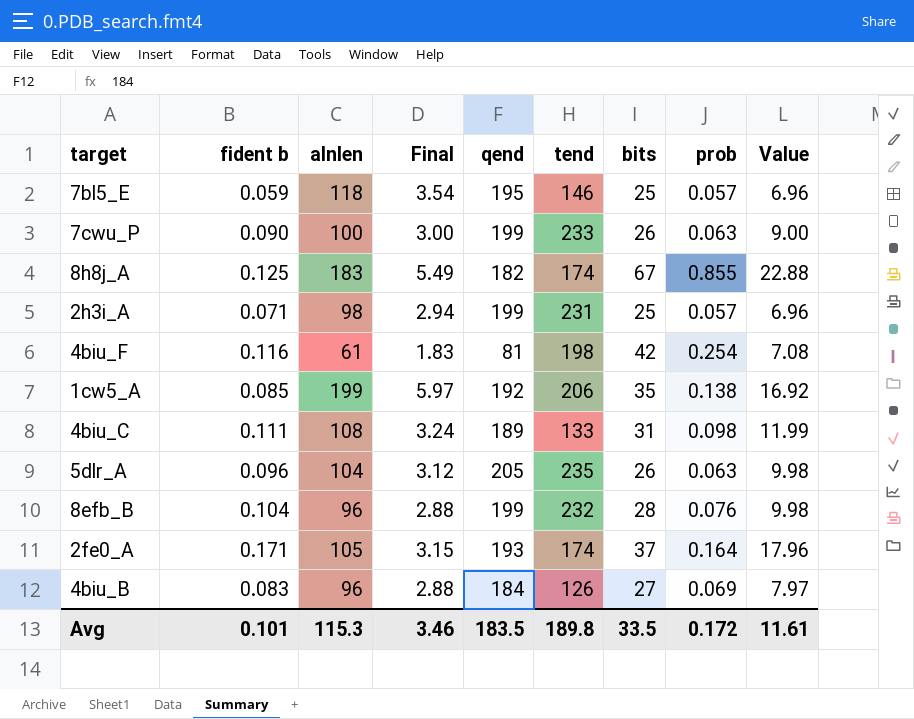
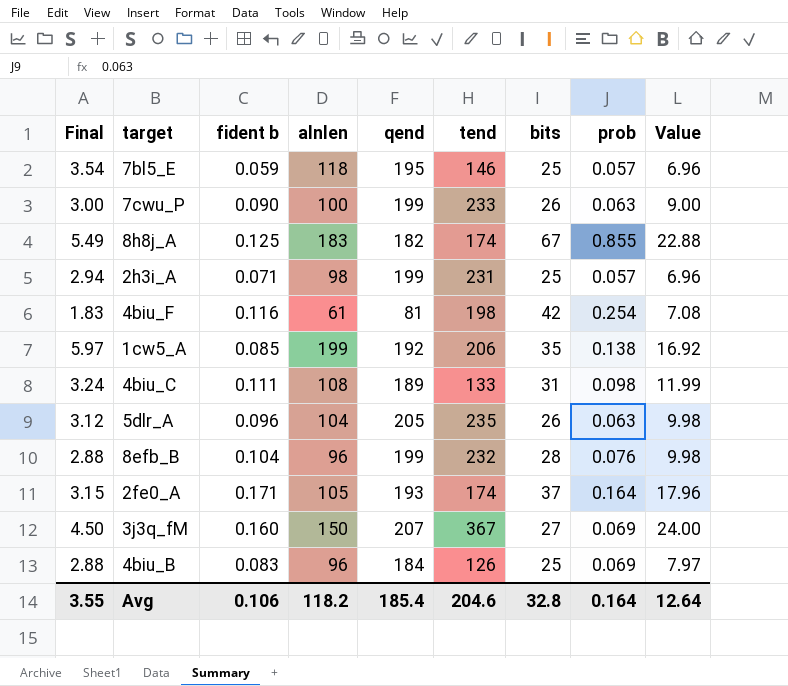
column Final | position: 4 -> 1
row 3j3q_fM: none -> 4.50 | 0.160 | 150 | 207 | 367 | 27 | 0.069 | 24.00
4biu_B | bits: 27 -> 25
Avg | Final: 3.46 -> 3.55
Avg | fident b: 0.101 -> 0.106
Avg | alnlen: 115.3 -> 118.2
Avg | qend: 183.5 -> 185.4
Avg | tend: 189.8 -> 204.6
Avg | bits: 33.5 -> 32.8
Avg | prob: 0.172 -> 0.164
Avg | Value: 11.61 -> 12.64

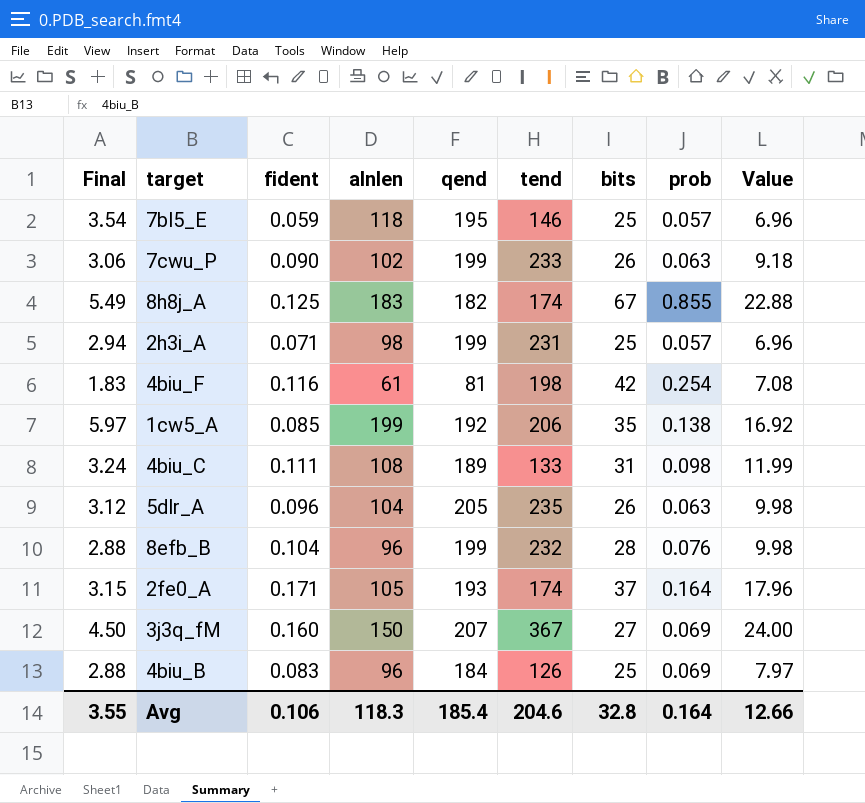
column name: fident b -> fident
7cwu_P | Final: 3.00 -> 3.06
7cwu_P | alnlen: 100 -> 102
7cwu_P | Value: 9.00 -> 9.18
Avg | alnlen: 118.2 -> 118.3
Avg | Value: 12.64 -> 12.66

